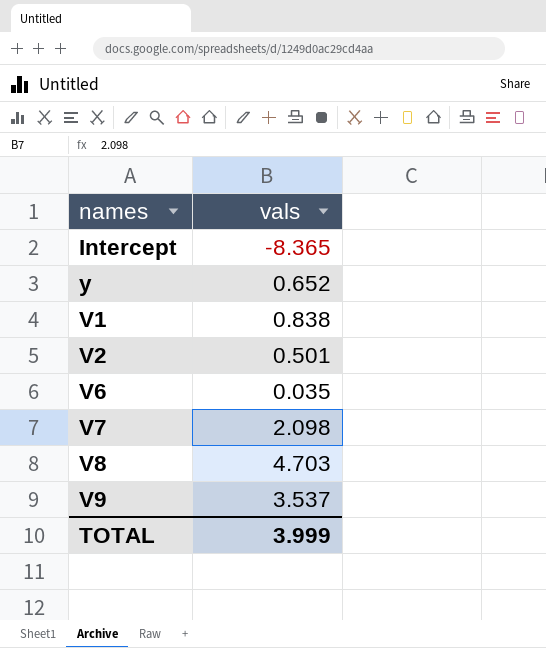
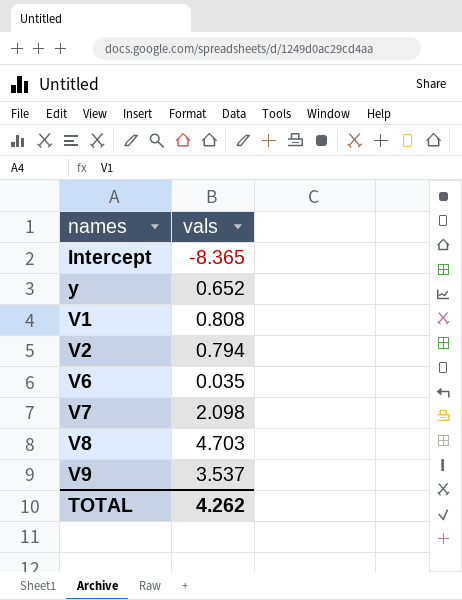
V1 | vals: 0.838 -> 0.808
V2 | vals: 0.501 -> 0.794
TOTAL | vals: 3.999 -> 4.262

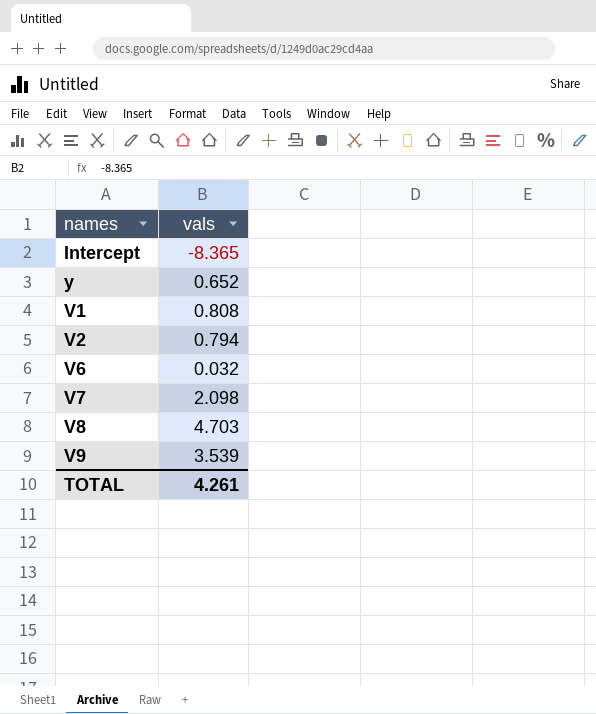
V6 | vals: 0.035 -> 0.032
V9 | vals: 3.537 -> 3.539
TOTAL | vals: 4.262 -> 4.261

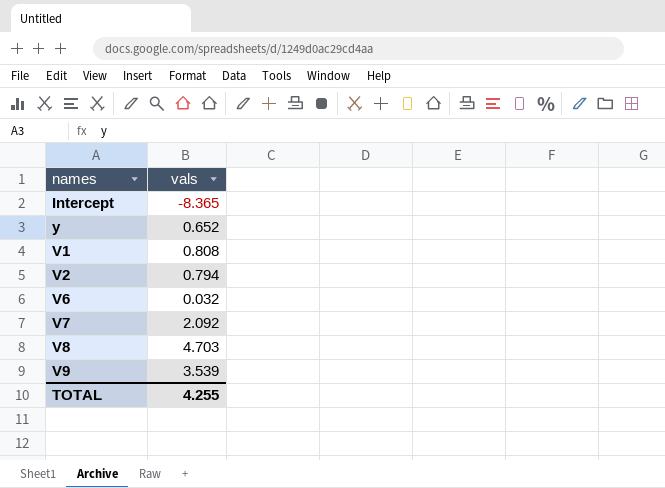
V7 | vals: 2.098 -> 2.092
TOTAL | vals: 4.261 -> 4.255

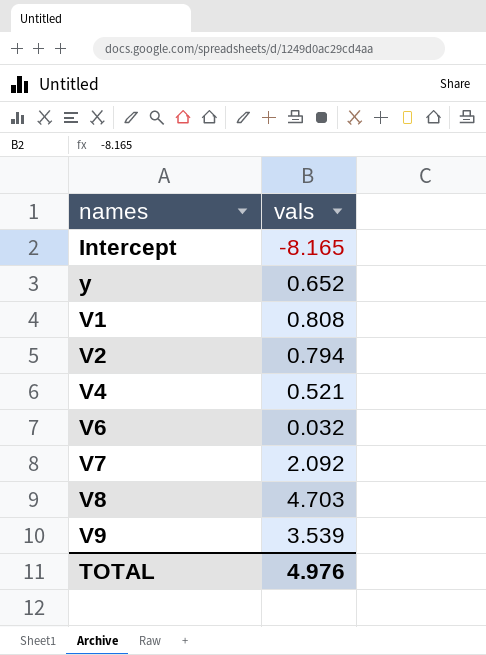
Intercept | vals: -8.365 -> -8.165
row V4: none -> 0.521
TOTAL | vals: 4.255 -> 4.976

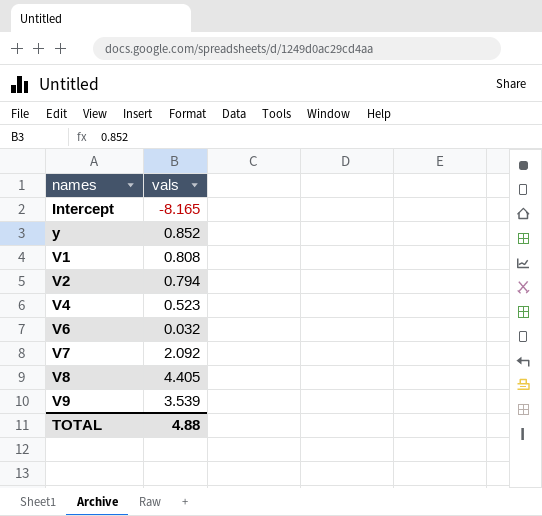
y | vals: 0.652 -> 0.852
V4 | vals: 0.521 -> 0.523
V8 | vals: 4.703 -> 4.405
TOTAL | vals: 4.976 -> 4.88

